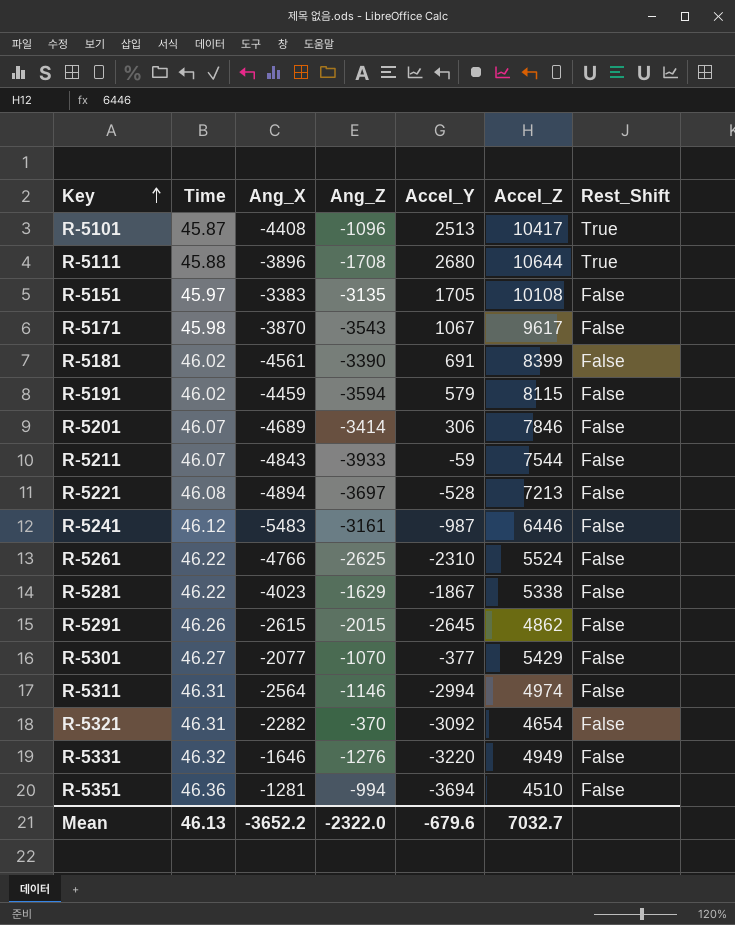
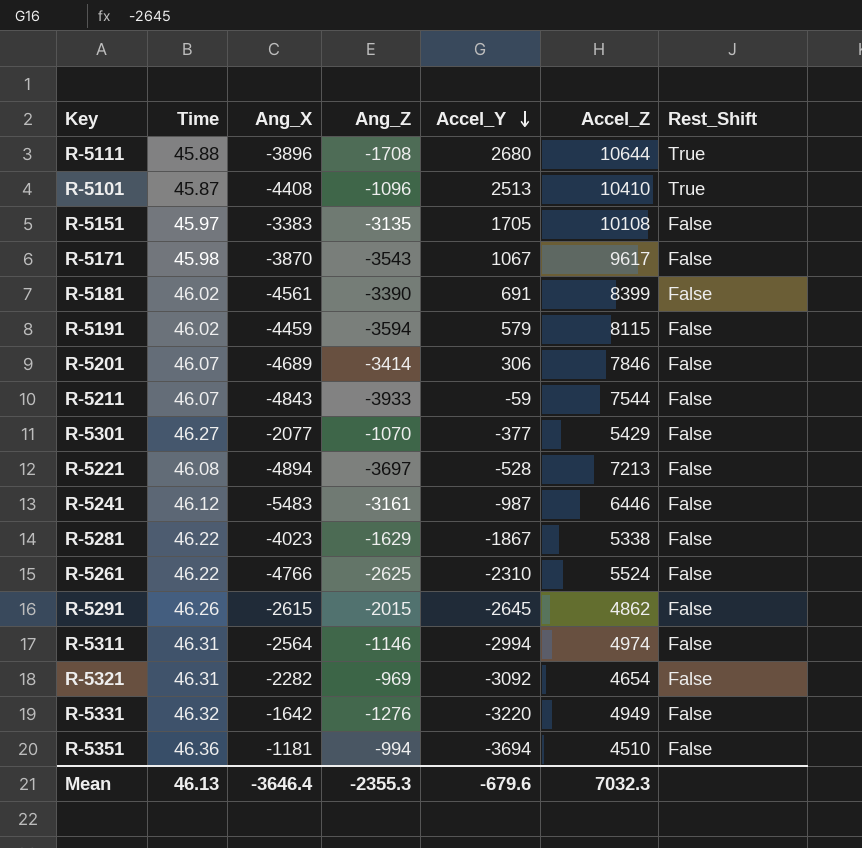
row order: Key ascending -> Accel_Y descending
R-5101 | Accel_Z: 10417 -> 10410
R-5321 | Ang_Z: -370 -> -969
R-5331 | Ang_X: -1646 -> -1642
R-5351 | Ang_X: -1281 -> -1181
Mean | Ang_X: -3652.2 -> -3646.4
Mean | Ang_Z: -2322.0 -> -2355.3
Mean | Accel_Z: 7032.7 -> 7032.3

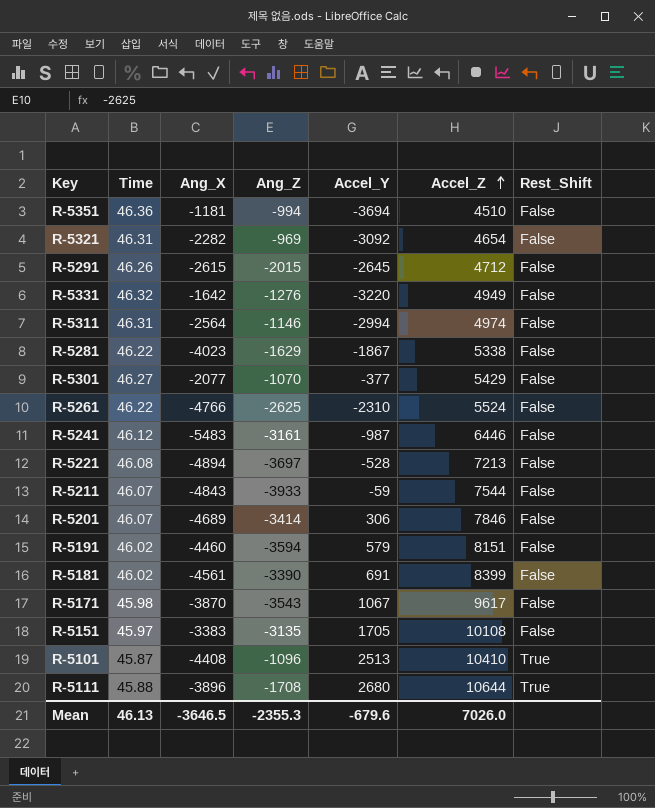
row order: Accel_Y descending -> Accel_Z ascending
R-5291 | Accel_Z: 4862 -> 4712
R-5191 | Ang_X: -4459 -> -4460
R-5191 | Accel_Z: 8115 -> 8151
Mean | Ang_X: -3646.4 -> -3646.5
Mean | Accel_Z: 7032.3 -> 7026.0

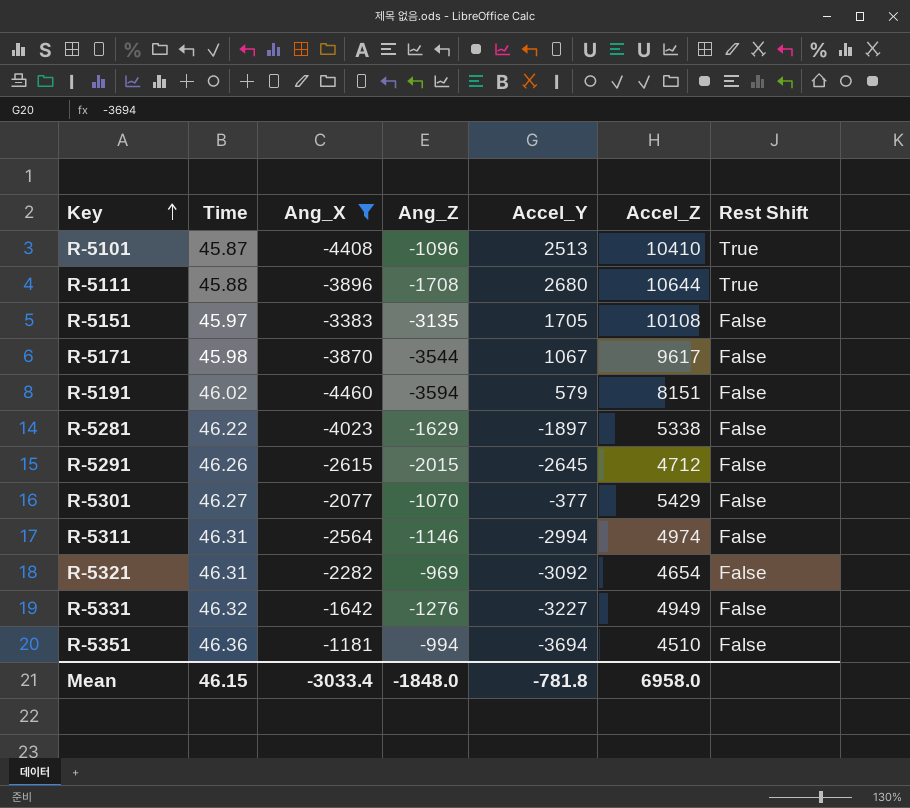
filter: none -> Ang_X >= -4460
row order: Accel_Z ascending -> Key ascending
column name: Rest_Shift -> Rest Shift
R-5171 | Ang_Z: -3543 -> -3544
R-5281 | Accel_Y: -1867 -> -1897
R-5331 | Accel_Y: -3220 -> -3227
Mean | Time: 46.13 -> 46.15
Mean | Ang_X: -3646.5 -> -3033.4
Mean | Ang_Z: -2355.3 -> -1848.0
Mean | Accel_Y: -679.6 -> -781.8
Mean | Accel_Z: 7026.0 -> 6958.0

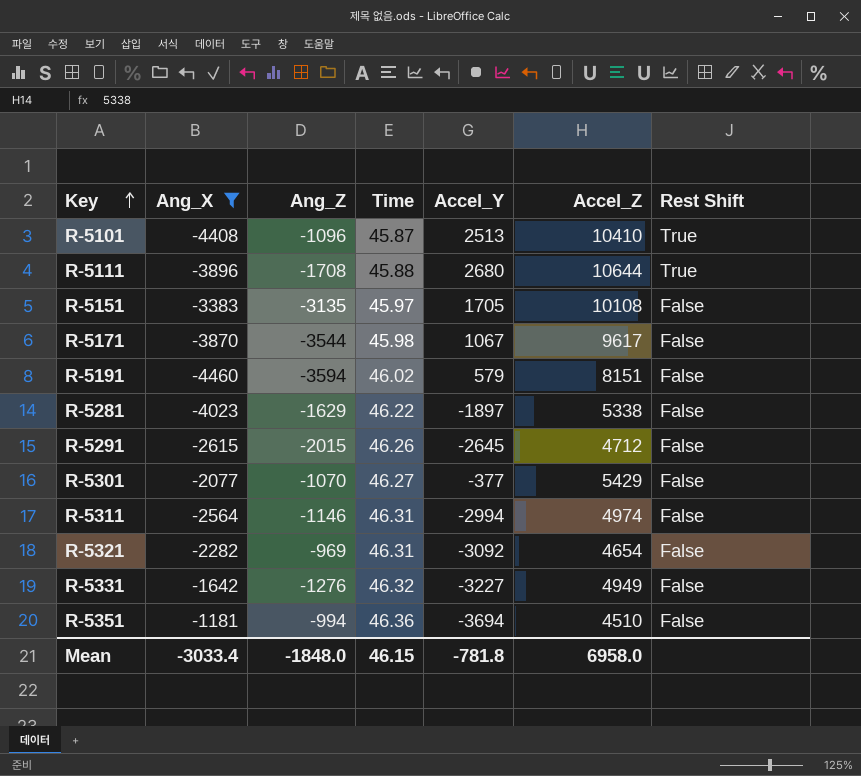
column Time | position: 2 -> 4

